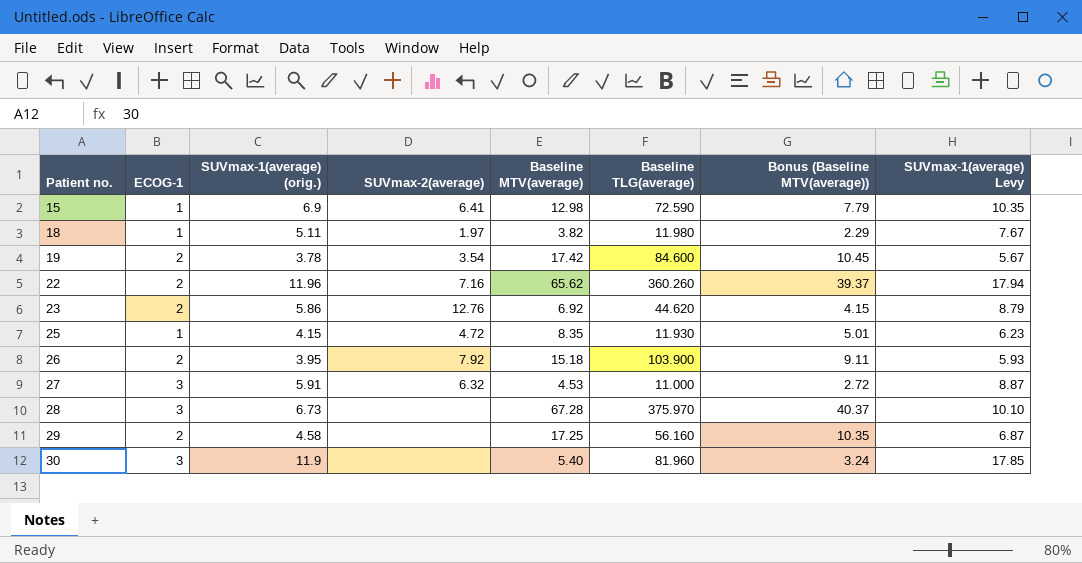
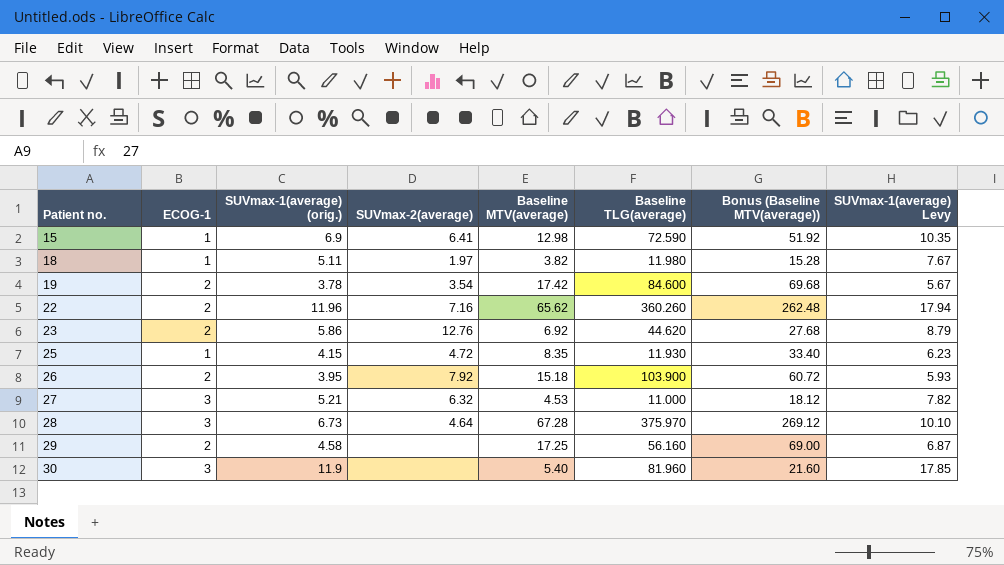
column Bonus (Baseline MTV(average)) | formula: [Baseline MTV(average)] * 0.6 -> [Baseline MTV(average)] * 4
27 | SUVmax-1(average) (orig.): 5.91 -> 5.21
27 | SUVmax-1(average) Levy: 8.87 -> 7.82
28 | SUVmax-2(average): none -> 4.64

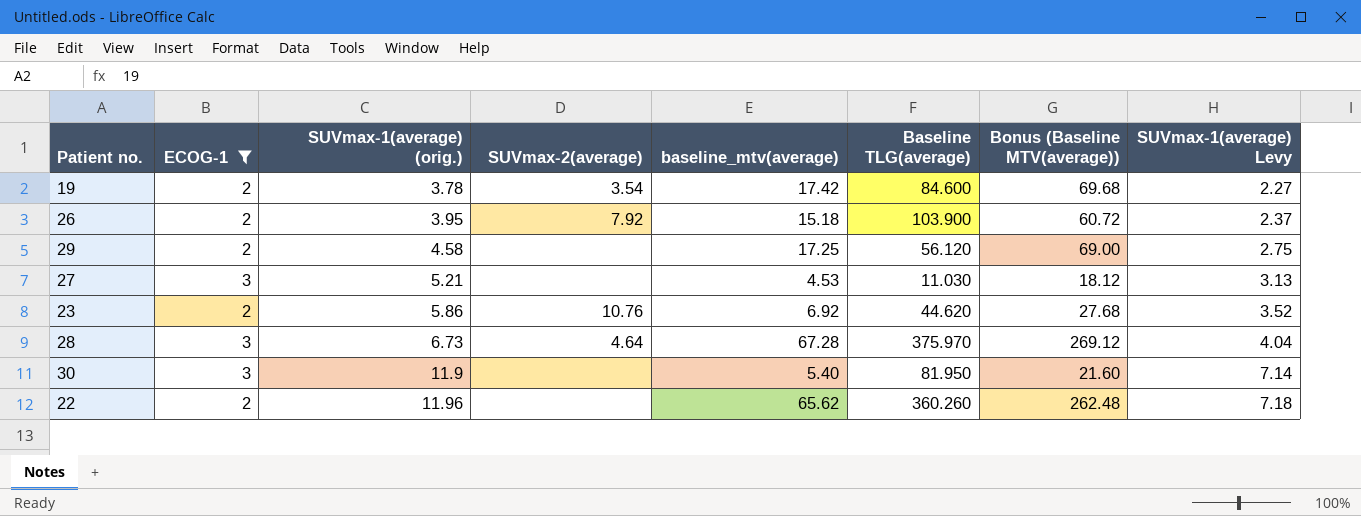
filter: none -> ECOG-1 != 1
row order: Patient no. ascending -> SUVmax-1(average) (orig.) ascending
column name: Baseline MTV(average) -> baseline_mtv(average)
column SUVmax-1(average) Levy | formula: [SUVmax-1(average) (orig.)] * 1.5 -> [SUVmax-1(average) (orig.)] * 0.6
29 | Baseline TLG(average): 56.160 -> 56.120
27 | SUVmax-2(average): 6.32 -> none
27 | Baseline TLG(average): 11.000 -> 11.030
23 | SUVmax-2(average): 12.76 -> 10.76
30 | Baseline TLG(average): 81.960 -> 81.950
22 | SUVmax-2(average): 7.16 -> none

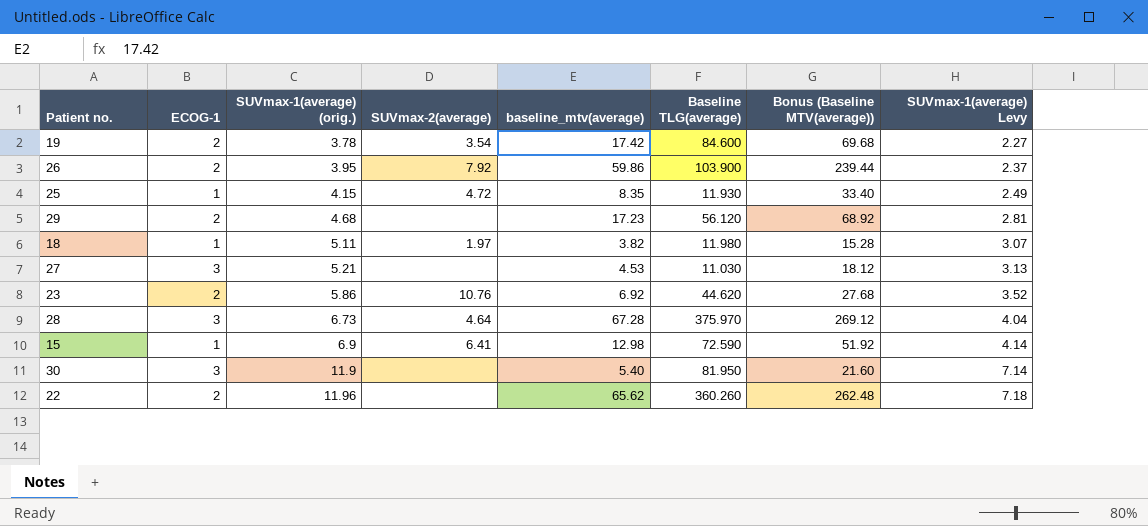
filter: ECOG-1 != 1 -> none
26 | baseline_mtv(average): 15.18 -> 59.86
26 | Bonus (Baseline MTV(average)): 60.72 -> 239.44
29 | SUVmax-1(average) (orig.): 4.58 -> 4.68
29 | baseline_mtv(average): 17.25 -> 17.23
29 | Bonus (Baseline MTV(average)): 69.00 -> 68.92
29 | SUVmax-1(average) Levy: 2.75 -> 2.81

